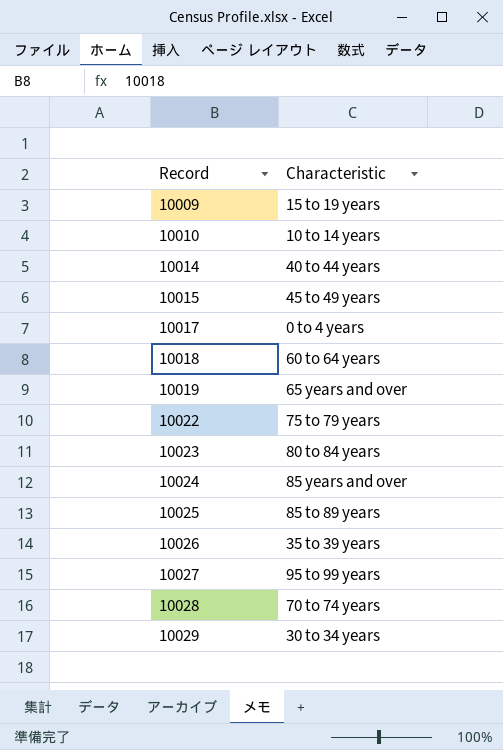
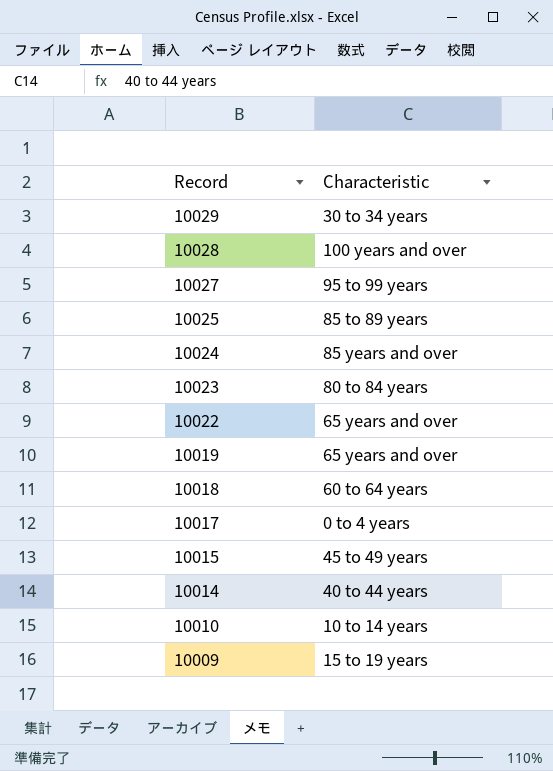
row order: Record ascending -> Record descending
row 10026: 35 to 39 years -> none
10028 | Characteristic: 70 to 74 years -> 100 years and over
10022 | Characteristic: 75 to 79 years -> 65 years and over

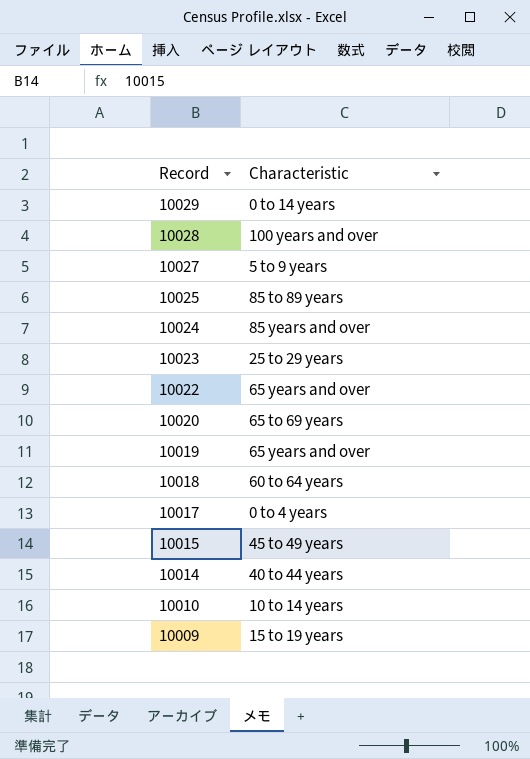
10029 | Characteristic: 30 to 34 years -> 0 to 14 years
10027 | Characteristic: 95 to 99 years -> 5 to 9 years
10023 | Characteristic: 80 to 84 years -> 25 to 29 years
row 10020: none -> 65 to 69 years

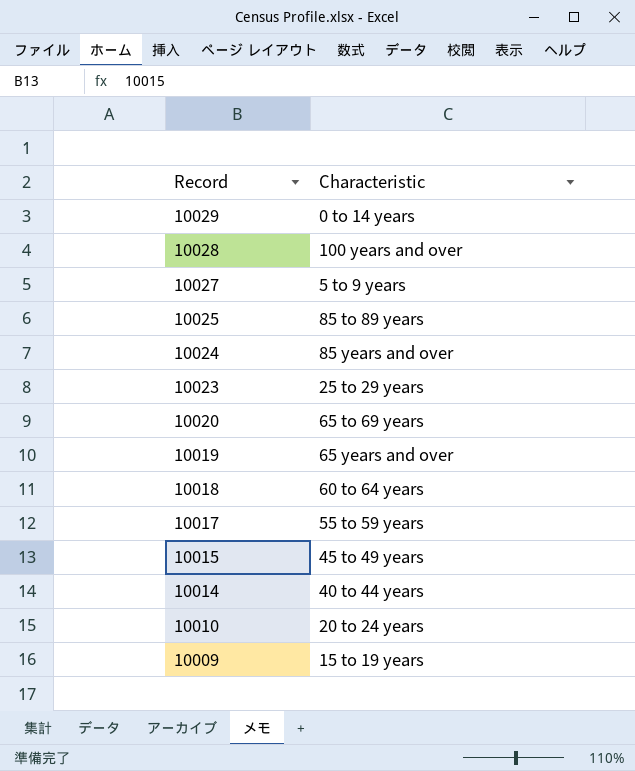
row 10022: 65 years and over -> none
10017 | Characteristic: 0 to 4 years -> 55 to 59 years
10010 | Characteristic: 10 to 14 years -> 20 to 24 years

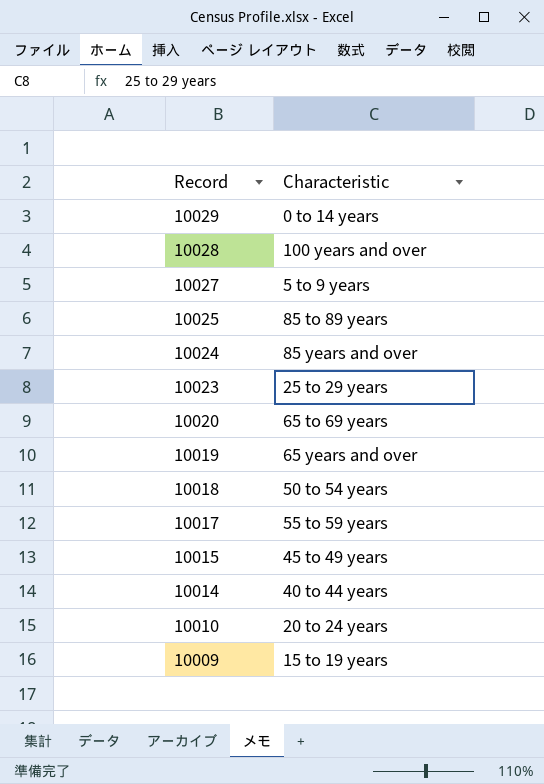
10018 | Characteristic: 60 to 64 years -> 50 to 54 years

